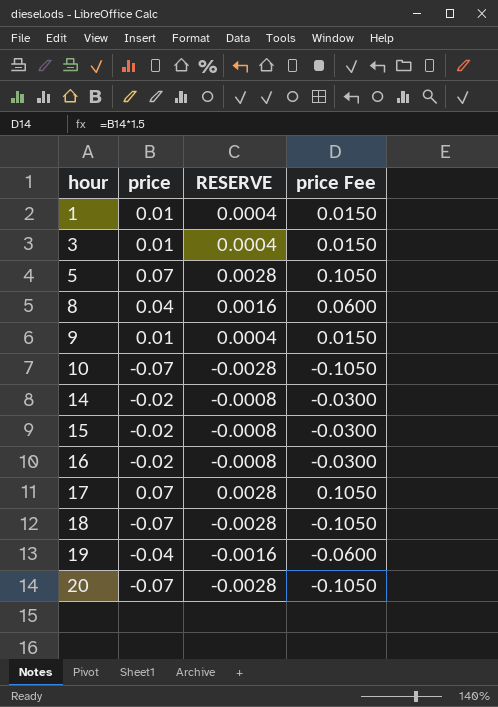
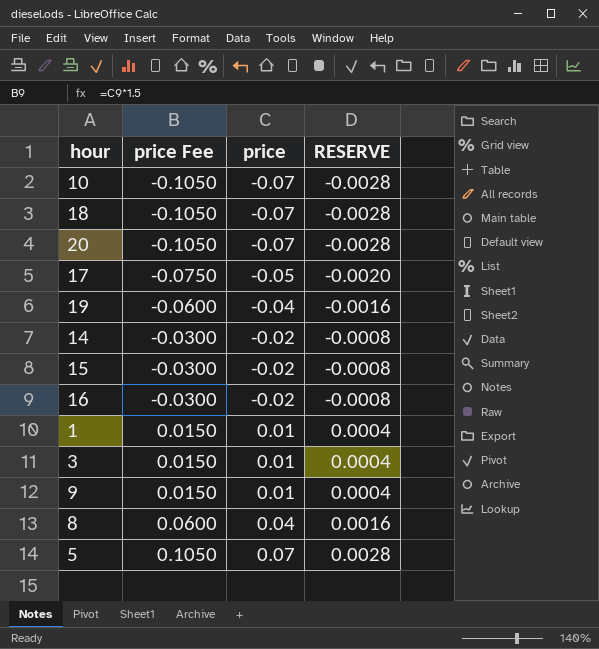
row order: hour ascending -> price Fee ascending
column price Fee | position: 4 -> 2
17 | price Fee: 0.1050 -> -0.0750
17 | price: 0.07 -> -0.05
17 | RESERVE: 0.0028 -> -0.0020

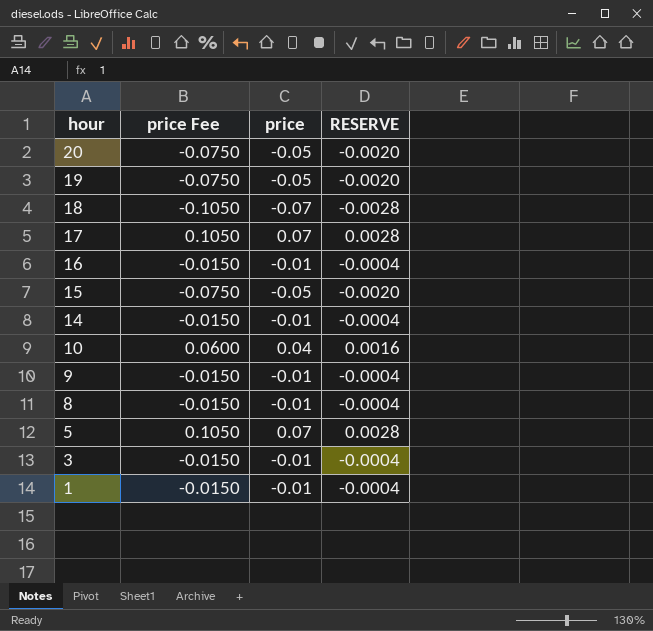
row order: price Fee ascending -> hour descending
20 | price Fee: -0.1050 -> -0.0750
20 | price: -0.07 -> -0.05
20 | RESERVE: -0.0028 -> -0.0020
19 | price Fee: -0.0600 -> -0.0750
19 | price: -0.04 -> -0.05
19 | RESERVE: -0.0016 -> -0.0020
17 | price Fee: -0.0750 -> 0.1050
17 | price: -0.05 -> 0.07
17 | RESERVE: -0.0020 -> 0.0028
16 | price Fee: -0.0300 -> -0.0150
16 | price: -0.02 -> -0.01
16 | RESERVE: -0.0008 -> -0.0004
15 | price Fee: -0.0300 -> -0.0750
15 | price: -0.02 -> -0.05
15 | RESERVE: -0.0008 -> -0.0020
14 | price Fee: -0.0300 -> -0.0150
14 | price: -0.02 -> -0.01
14 | RESERVE: -0.0008 -> -0.0004
10 | price Fee: -0.1050 -> 0.0600
10 | price: -0.07 -> 0.04
10 | RESERVE: -0.0028 -> 0.0016
9 | price Fee: 0.0150 -> -0.0150
9 | price: 0.01 -> -0.01
9 | RESERVE: 0.0004 -> -0.0004
8 | price Fee: 0.0600 -> -0.0150
8 | price: 0.04 -> -0.01
8 | RESERVE: 0.0016 -> -0.0004
3 | price Fee: 0.0150 -> -0.0150
3 | price: 0.01 -> -0.01
3 | RESERVE: 0.0004 -> -0.0004
1 | price Fee: 0.0150 -> -0.0150
1 | price: 0.01 -> -0.01
1 | RESERVE: 0.0004 -> -0.0004

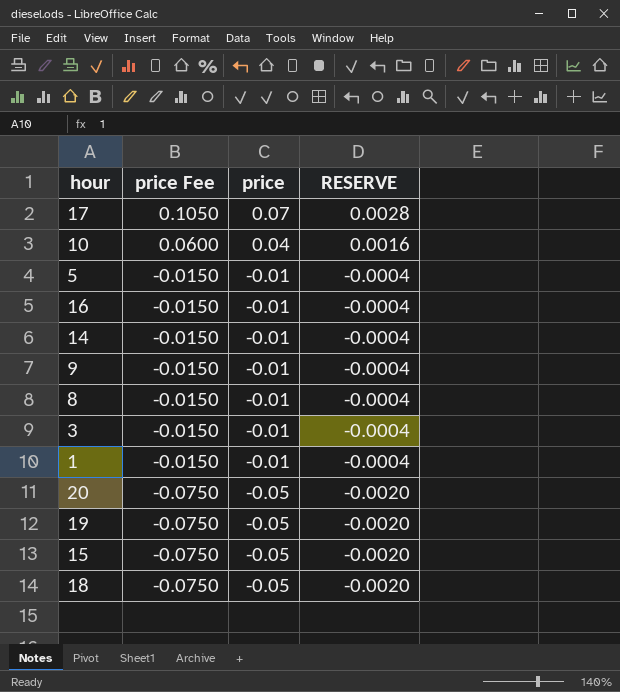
row order: hour descending -> price Fee descending
5 | price Fee: 0.1050 -> -0.0150
5 | price: 0.07 -> -0.01
5 | RESERVE: 0.0028 -> -0.0004
18 | price Fee: -0.1050 -> -0.0750
18 | price: -0.07 -> -0.05
18 | RESERVE: -0.0028 -> -0.0020

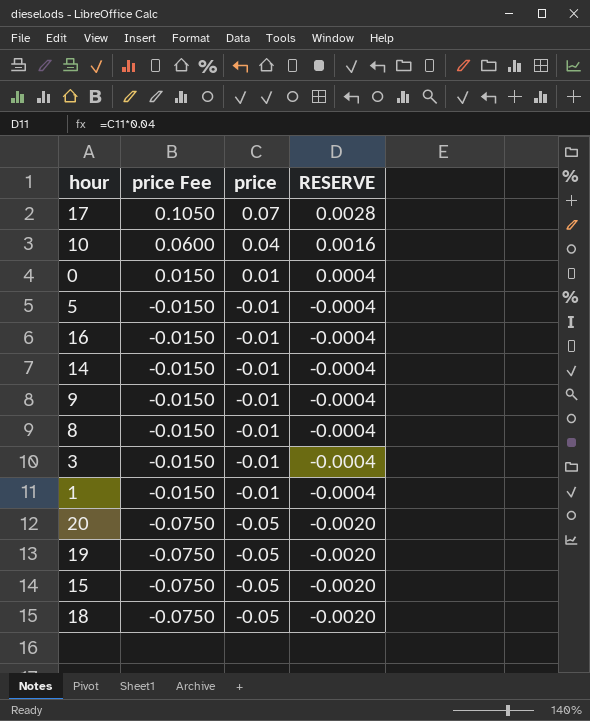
row 0: none -> 0.0150 | 0.01 | 0.0004

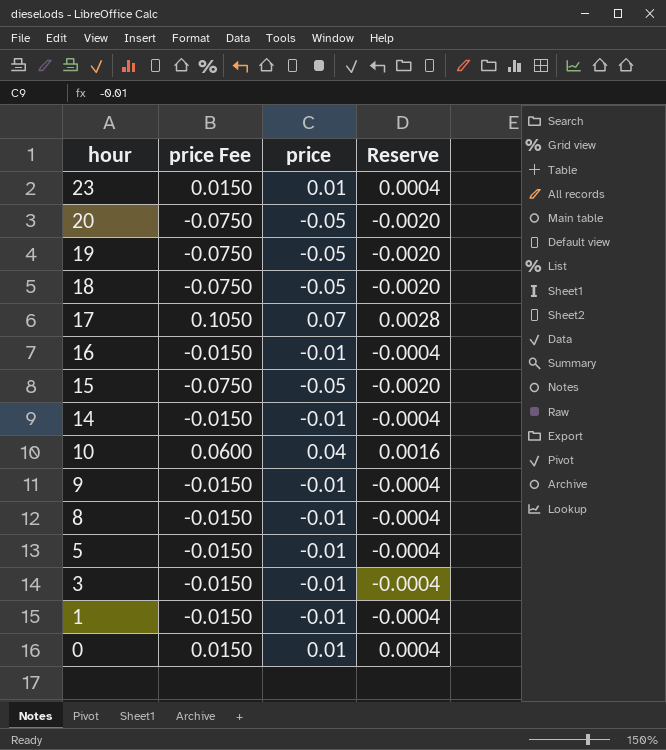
row order: price Fee descending -> hour descending
column name: RESERVE -> Reserve
row 23: none -> 0.0150 | 0.01 | 0.0004

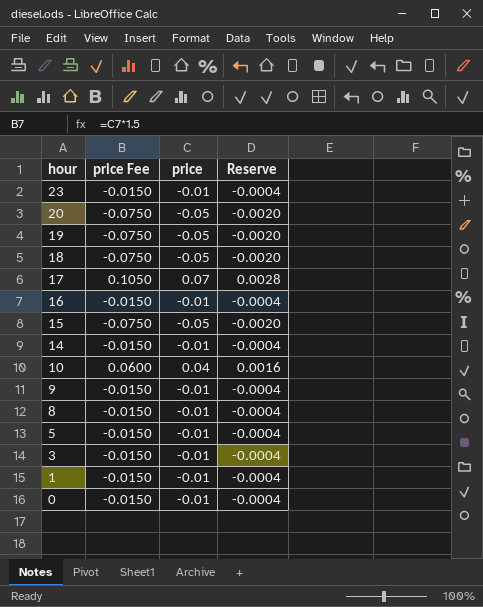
23 | price Fee: 0.0150 -> -0.0150
23 | price: 0.01 -> -0.01
23 | Reserve: 0.0004 -> -0.0004
0 | price Fee: 0.0150 -> -0.0150
0 | price: 0.01 -> -0.01
0 | Reserve: 0.0004 -> -0.0004

